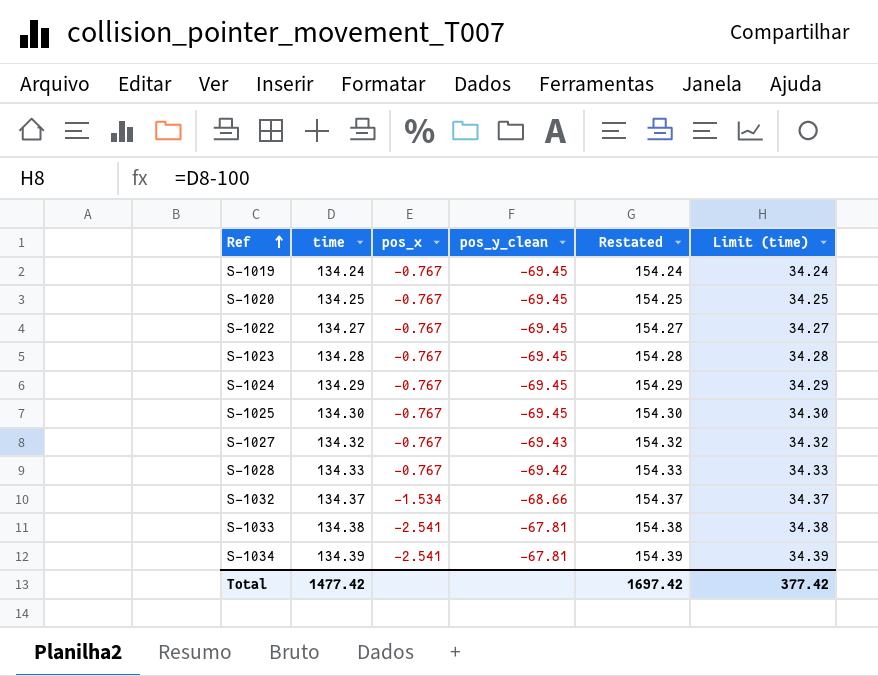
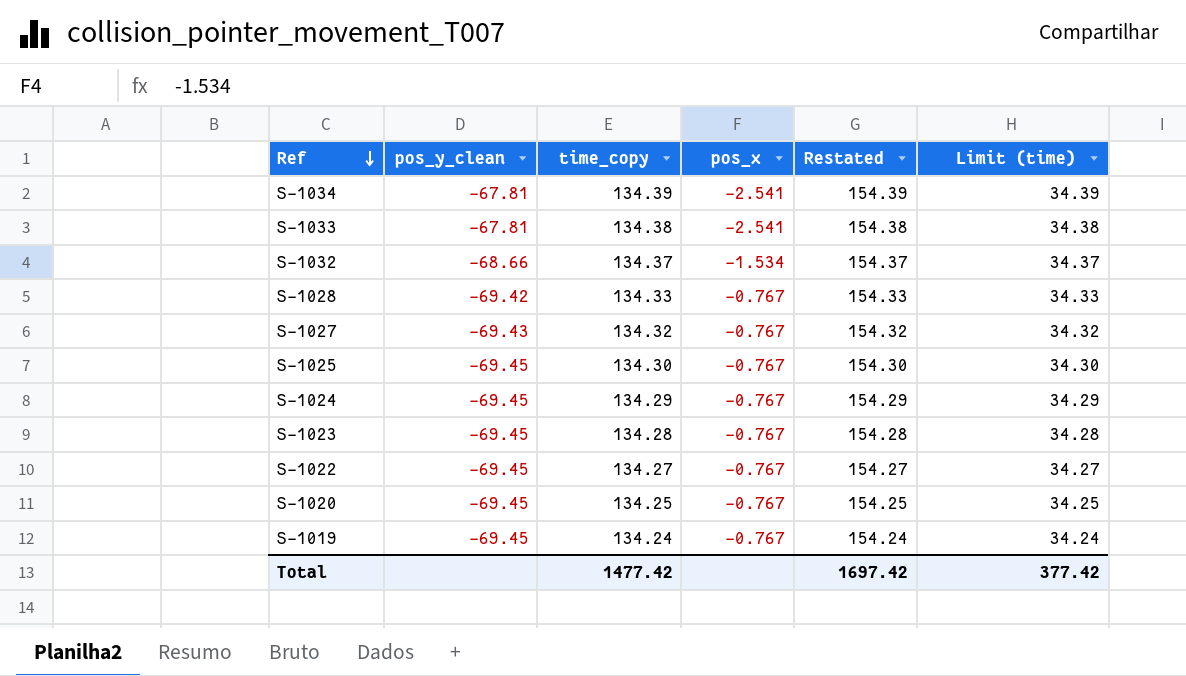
row order: Ref ascending -> Ref descending
column pos_y_clean | position: 4 -> 2
column name: time -> time_copy

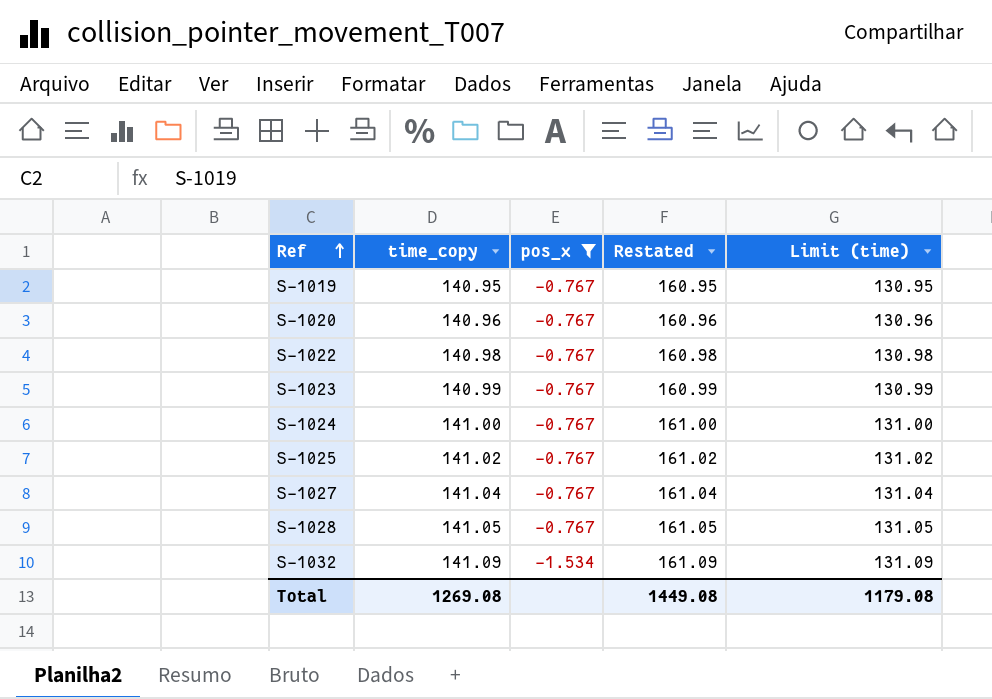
filter: none -> pos_x != -2.541
row order: Ref descending -> Ref ascending
column pos_y_clean | position: 2 -> none
column Limit (time) | formula: [time_copy] - 100 -> [time_copy] - 10
S-1019 | time_copy: 134.24 -> 140.95
S-1019 | Restated: 154.24 -> 160.95
S-1020 | time_copy: 134.25 -> 140.96
S-1020 | Restated: 154.25 -> 160.96
S-1022 | time_copy: 134.27 -> 140.98
S-1022 | Restated: 154.27 -> 160.98
S-1023 | time_copy: 134.28 -> 140.99
S-1023 | Restated: 154.28 -> 160.99
S-1024 | time_copy: 134.29 -> 141.00
S-1024 | Restated: 154.29 -> 161.00
S-1025 | time_copy: 134.30 -> 141.02
S-1025 | Restated: 154.30 -> 161.02
S-1027 | time_copy: 134.32 -> 141.04
S-1027 | Restated: 154.32 -> 161.04
S-1028 | time_copy: 134.33 -> 141.05
S-1028 | Restated: 154.33 -> 161.05
S-1032 | time_copy: 134.37 -> 141.09
S-1032 | Restated: 154.37 -> 161.09
Total | time_copy: 1477.42 -> 1269.08
Total | Restated: 1697.42 -> 1449.08
Total | Limit (time): 377.42 -> 1179.08

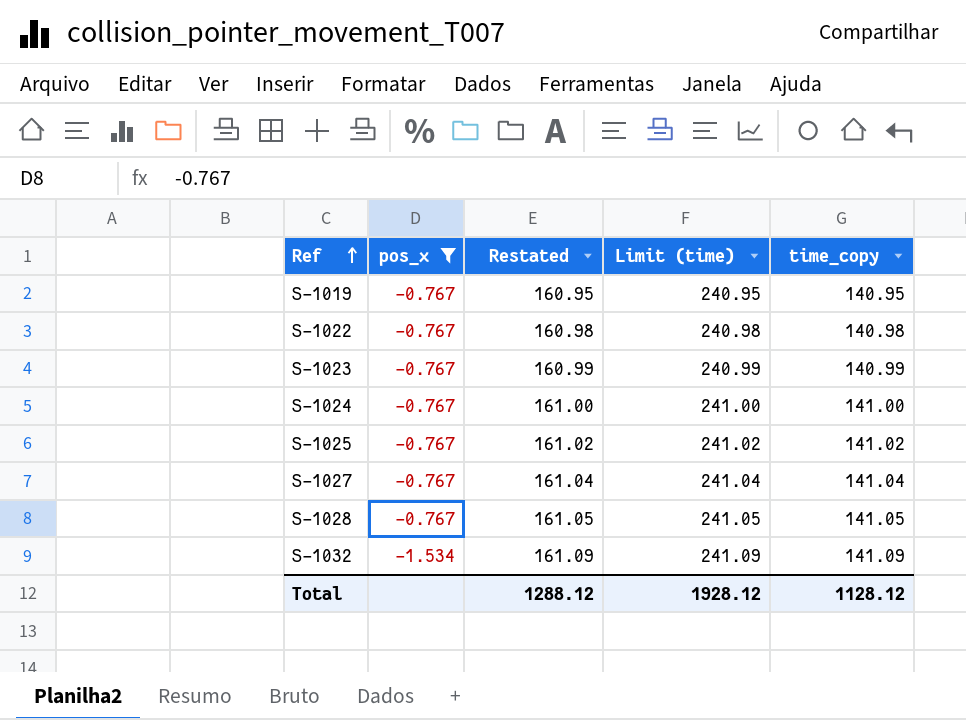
column Limit (time) | formula: [time_copy] - 10 -> [time_copy] + 100
column time_copy | position: 2 -> 5
row S-1020: 140.96 | -0.767 | 160.96 | 130.96 -> none
Total | Restated: 1449.08 -> 1288.12
Total | Limit (time): 1179.08 -> 1928.12
Total | time_copy: 1269.08 -> 1128.12

